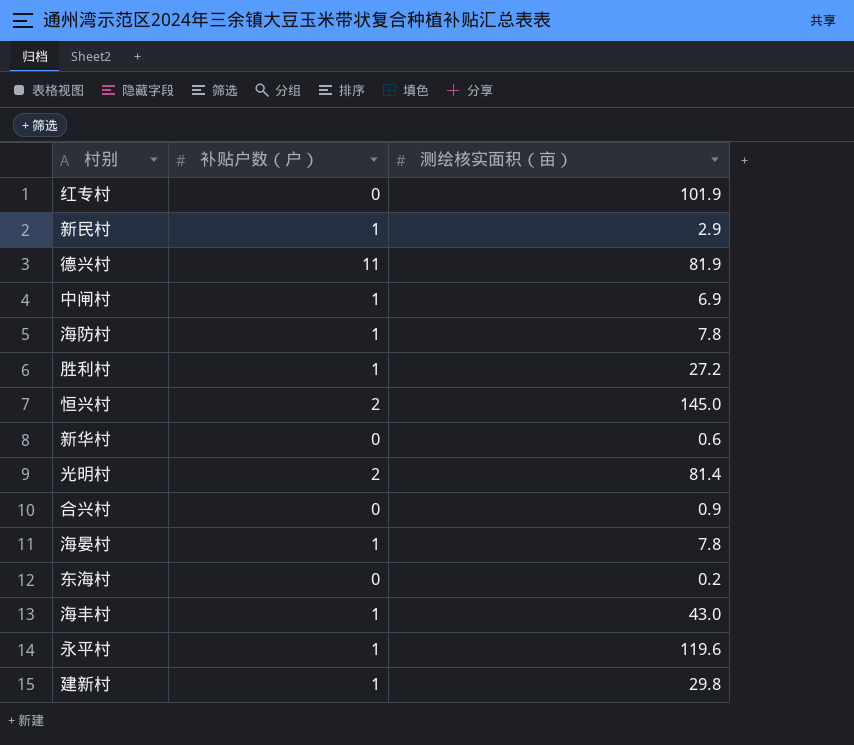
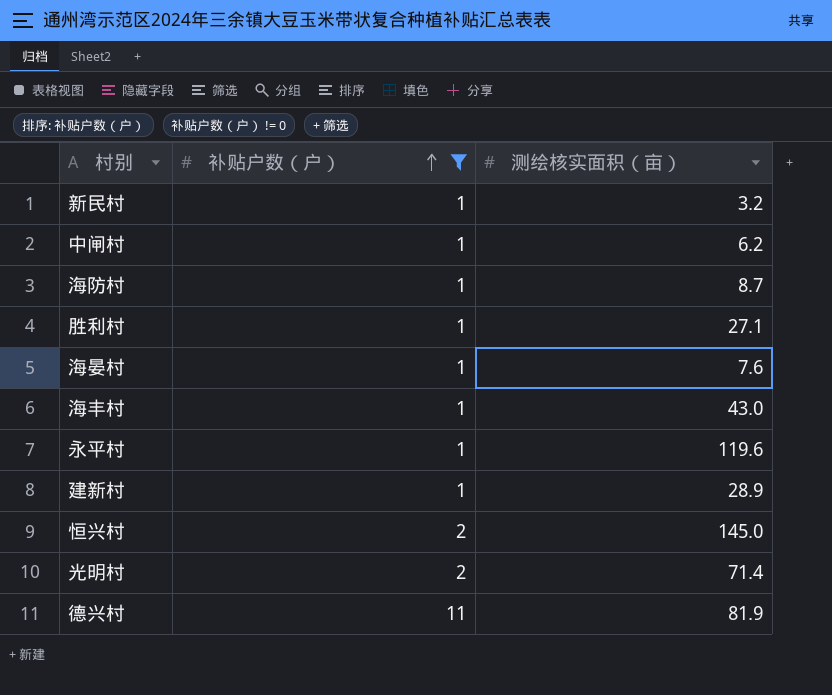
filter: none -> 补贴户数（户） != 0
row order: none -> 补贴户数（户） ascending
新民村 | 测绘核实面积（亩）: 2.9 -> 3.2
中闸村 | 测绘核实面积（亩）: 6.9 -> 6.2
海防村 | 测绘核实面积（亩）: 7.8 -> 8.7
胜利村 | 测绘核实面积（亩）: 27.2 -> 27.1
海晏村 | 测绘核实面积（亩）: 7.8 -> 7.6
建新村 | 测绘核实面积（亩）: 29.8 -> 28.9
光明村 | 测绘核实面积（亩）: 81.4 -> 71.4

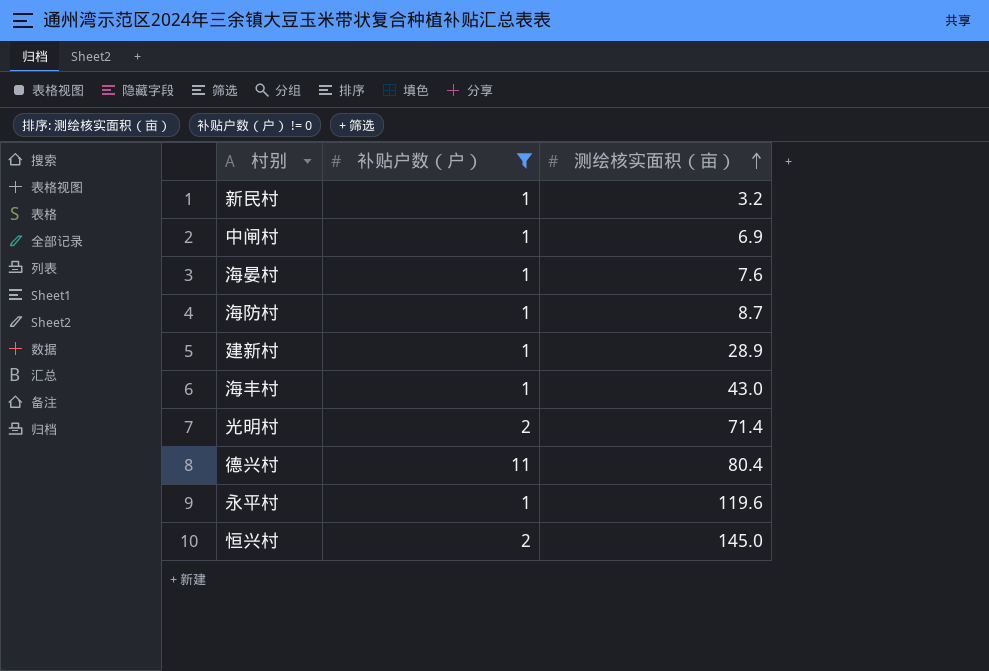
row order: 补贴户数（户） ascending -> 测绘核实面积（亩） ascending
row 胜利村: 1 | 27.1 -> none
中闸村 | 测绘核实面积（亩）: 6.2 -> 6.9
德兴村 | 测绘核实面积（亩）: 81.9 -> 80.4

